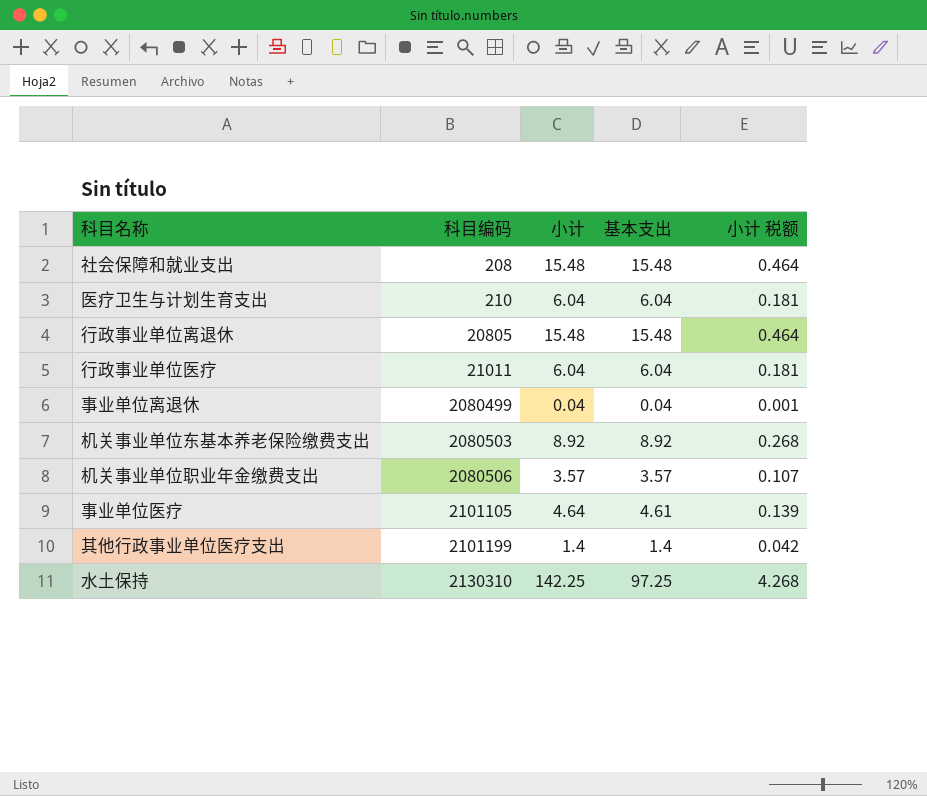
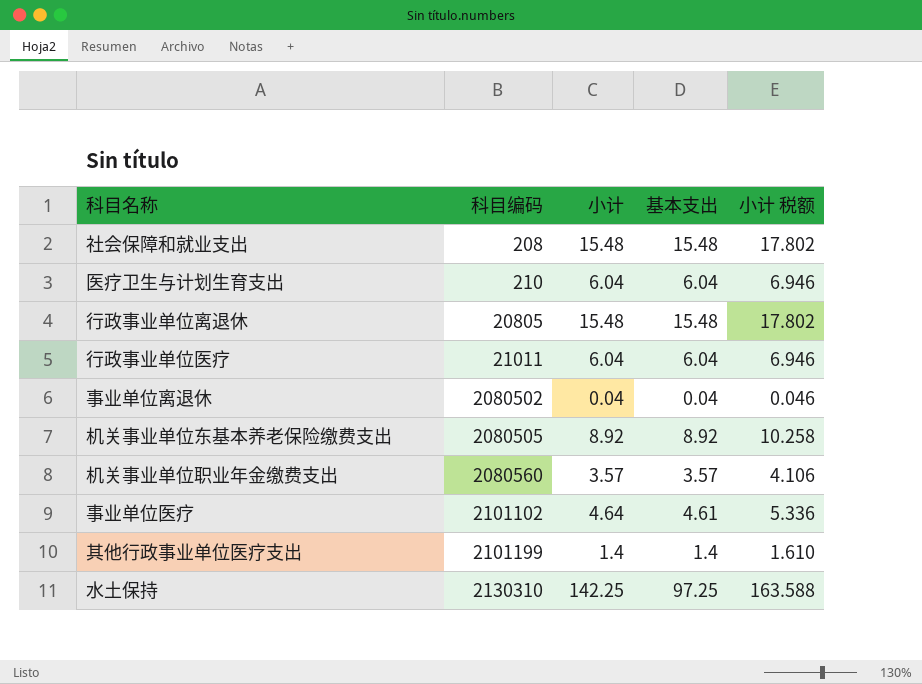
column 小计 税额 | formula: [小计] * 0.03 -> [小计] * 1.15
事业单位离退休 | 科目编码: 2080499 -> 2080502
机关事业单位东基本养老保险缴费支出 | 科目编码: 2080503 -> 2080505
机关事业单位职业年金缴费支出 | 科目编码: 2080506 -> 2080560
事业单位医疗 | 科目编码: 2101105 -> 2101102

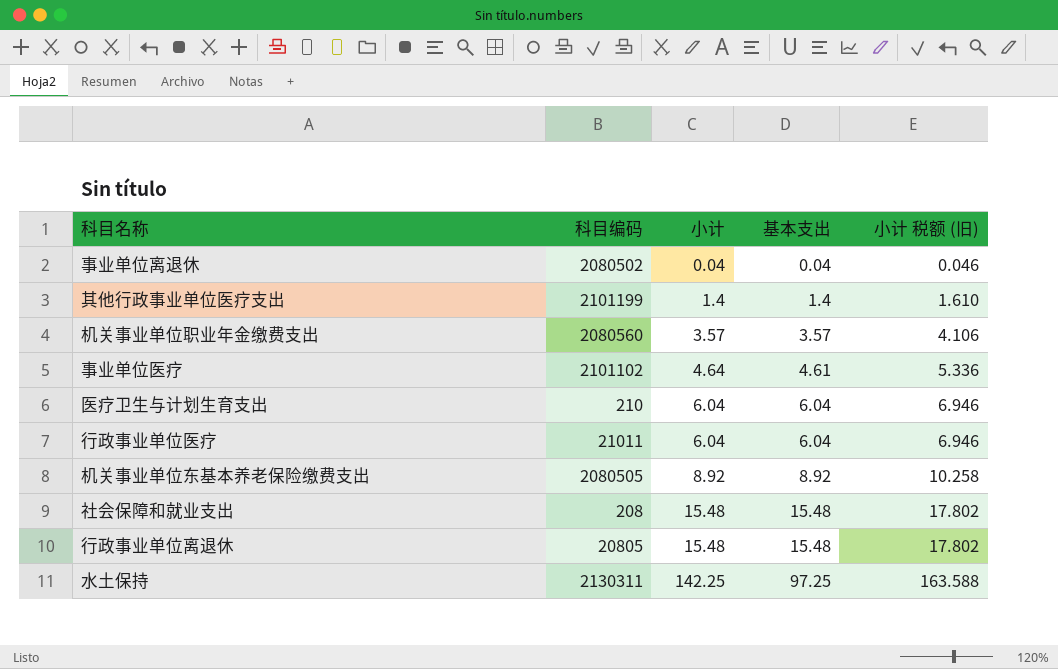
row order: 科目编码 ascending -> 小计 ascending
column name: 小计 税额 -> 小计 税额 (旧)
水土保持 | 科目编码: 2130310 -> 2130311

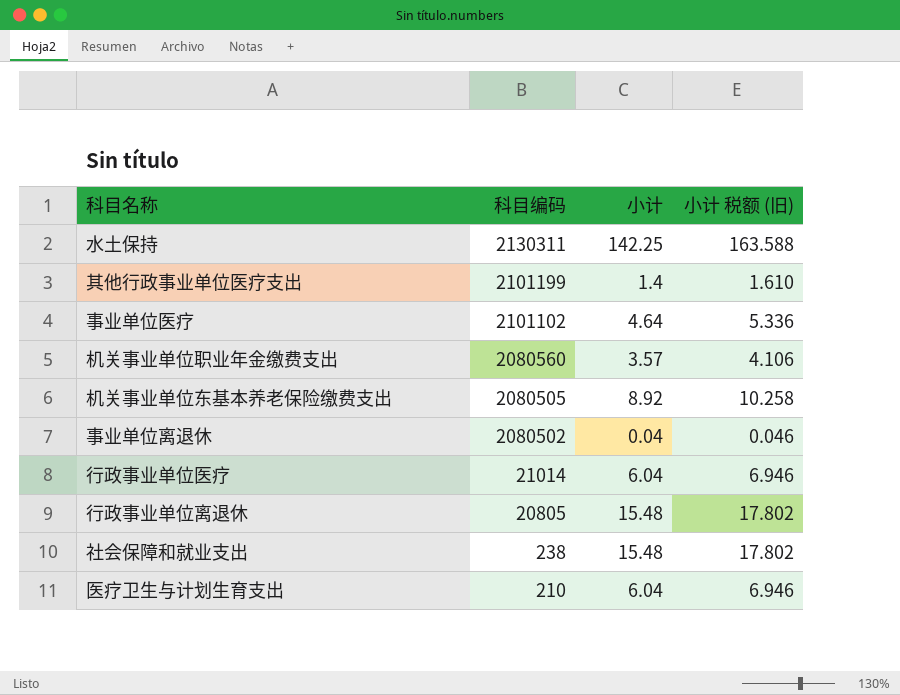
row order: 小计 ascending -> 科目编码 descending
column 基本支出 | position: 4 -> none
行政事业单位医疗 | 科目编码: 21011 -> 21014
社会保障和就业支出 | 科目编码: 208 -> 238

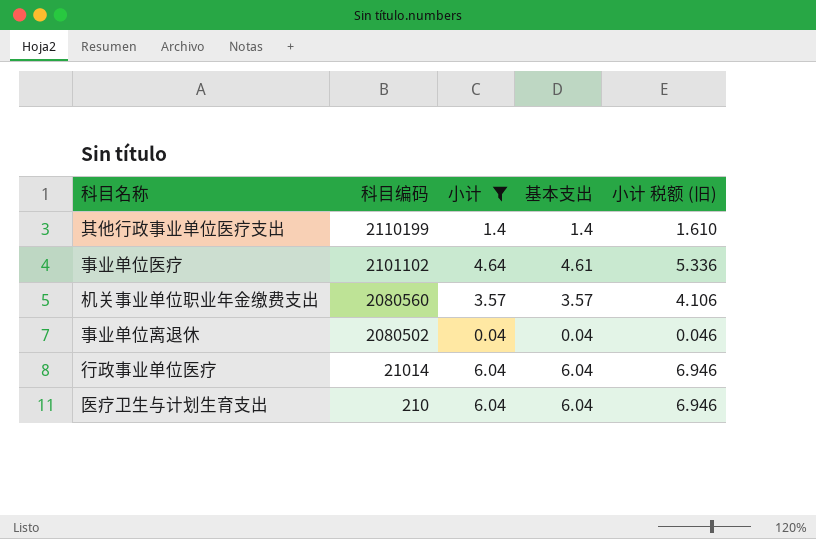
filter: none -> 小计 <= 6.04
column 基本支出 | position: none -> 4
其他行政事业单位医疗支出 | 科目编码: 2101199 -> 2110199

